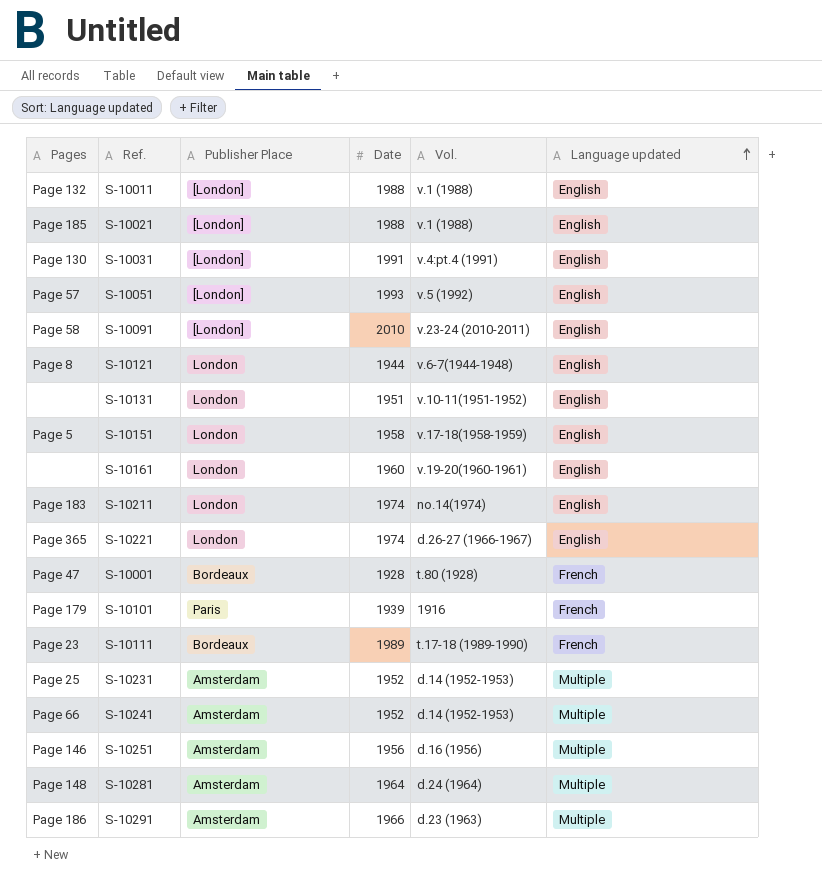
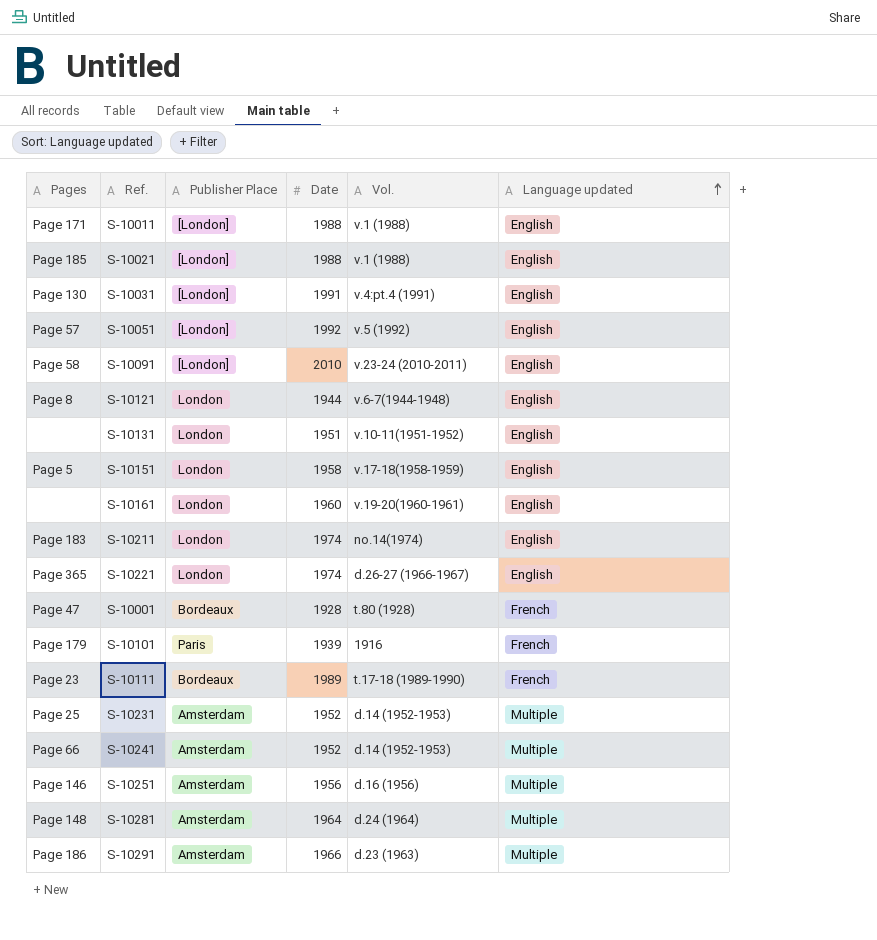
S-10011 | Pages: Page 132 -> Page 171
S-10051 | Date: 1993 -> 1992

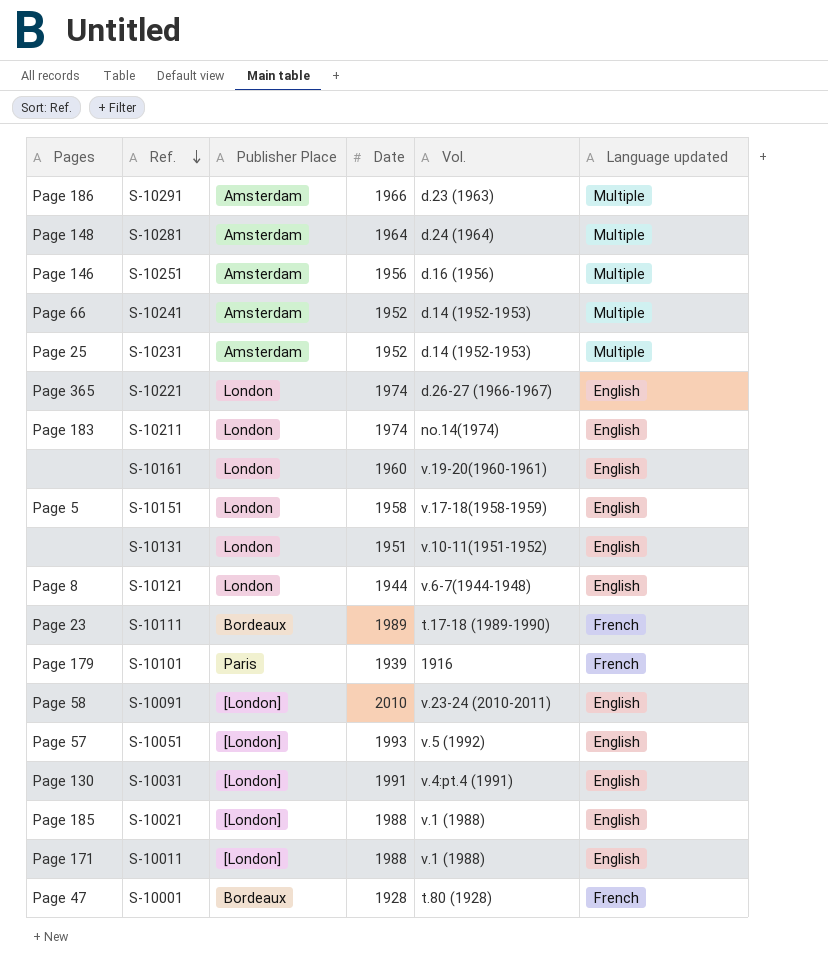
row order: Language updated ascending -> Ref. descending
S-10051 | Date: 1992 -> 1993

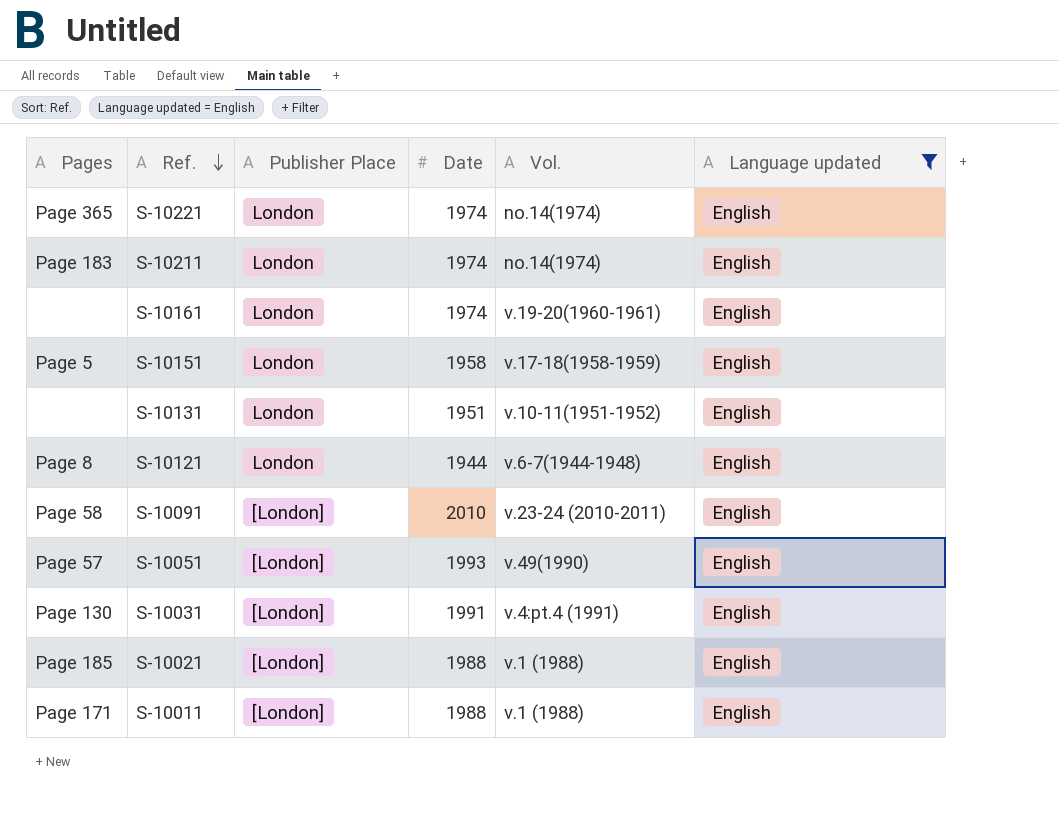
filter: none -> Language updated = English
S-10221 | Vol.: d.26-27 (1966-1967) -> no.14(1974)
S-10161 | Date: 1960 -> 1974
S-10051 | Vol.: v.5 (1992) -> v.49(1990)

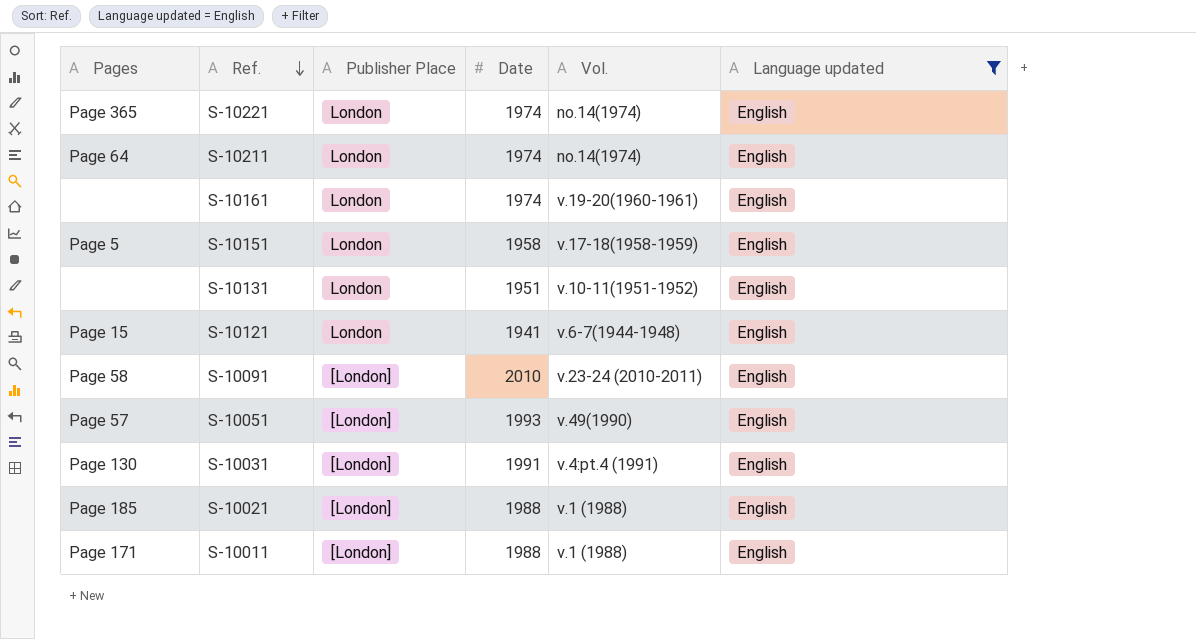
S-10211 | Pages: Page 183 -> Page 64
S-10121 | Pages: Page 8 -> Page 15
S-10121 | Date: 1944 -> 1941

